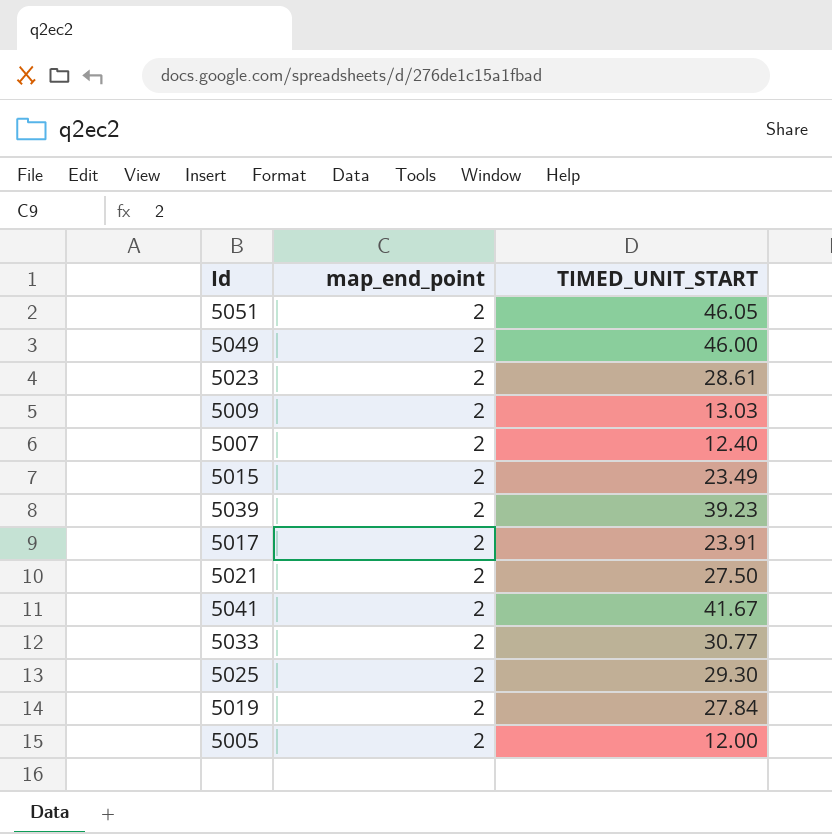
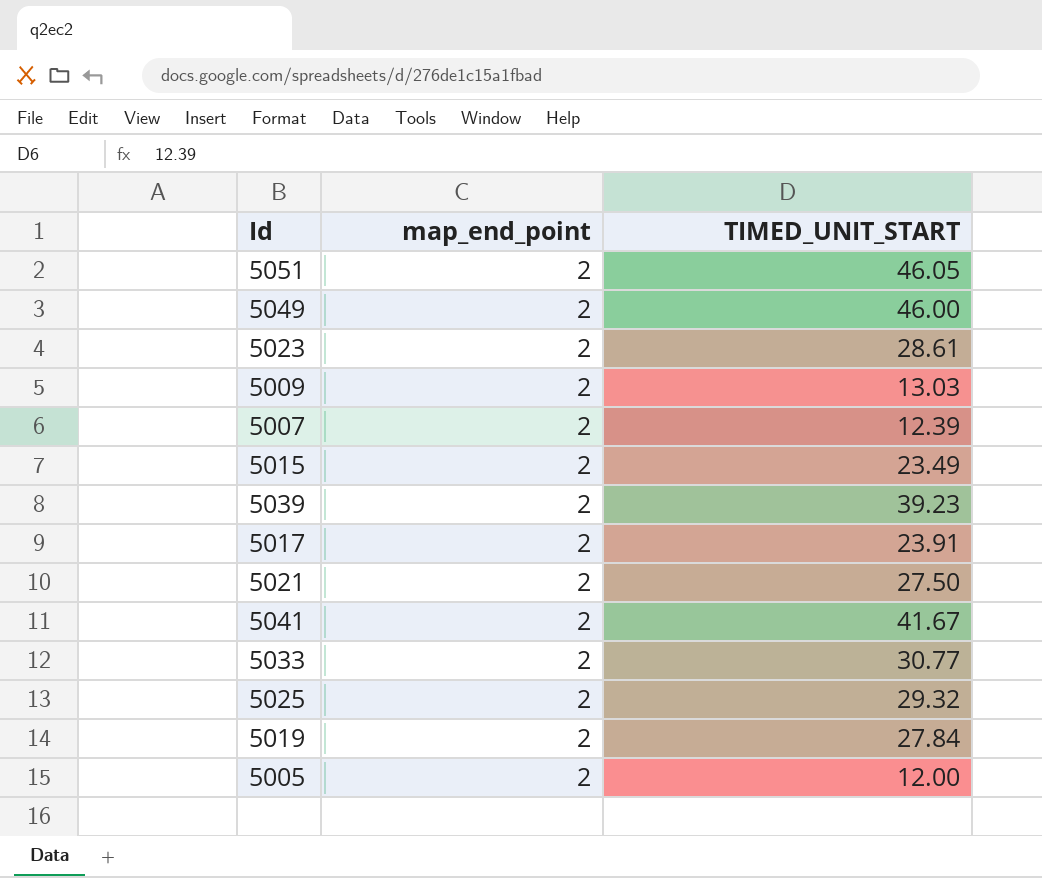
5007 | TIMED_UNIT_START: 12.40 -> 12.39
5025 | TIMED_UNIT_START: 29.30 -> 29.32

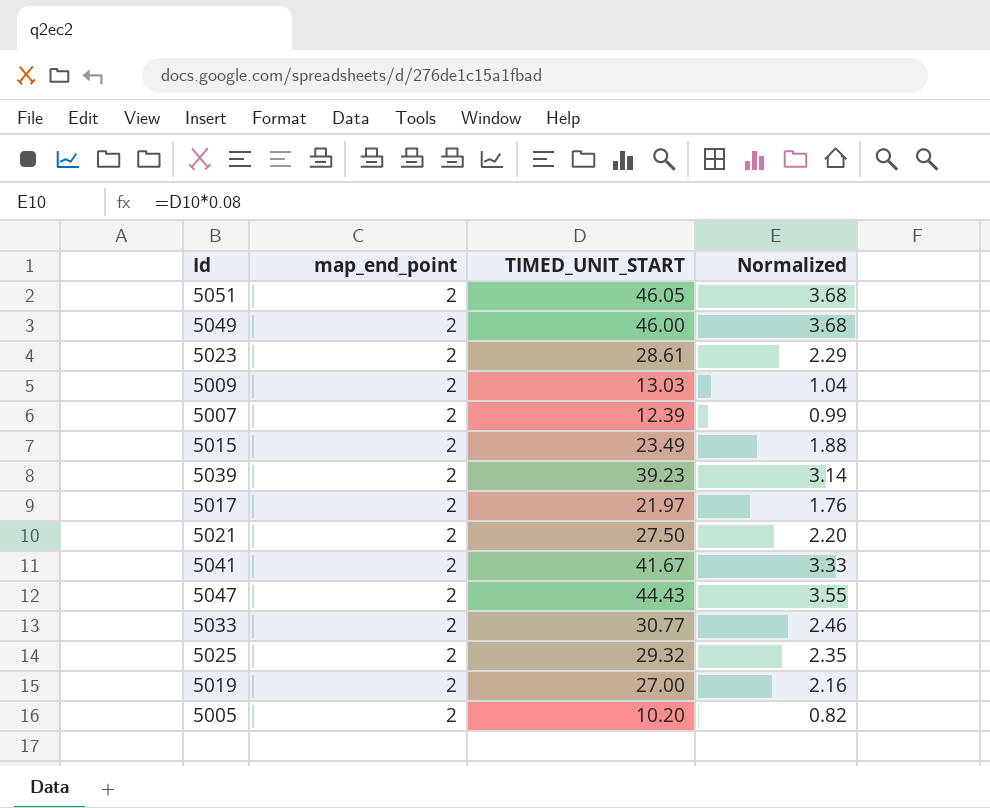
column Normalized | formula: none -> [TIMED_UNIT_START] * 0.08
5017 | TIMED_UNIT_START: 23.91 -> 21.97
row 5047: none -> 2 | 44.43 | 3.55
5019 | TIMED_UNIT_START: 27.84 -> 27.00
5005 | TIMED_UNIT_START: 12.00 -> 10.20

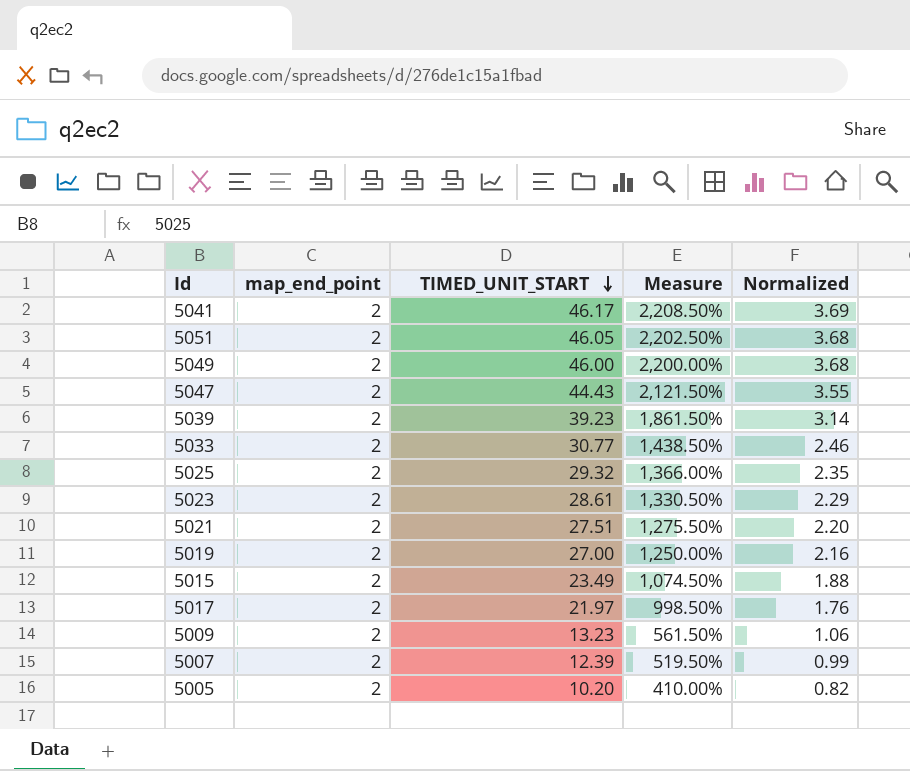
row order: none -> TIMED_UNIT_START descending
column Measure | formula: none -> ([TIMED_UNIT_START] - [map_end_point]) / [map_end_point]
5041 | TIMED_UNIT_START: 41.67 -> 46.17
5041 | Normalized: 3.33 -> 3.69
5021 | TIMED_UNIT_START: 27.50 -> 27.51
5009 | TIMED_UNIT_START: 13.03 -> 13.23
5009 | Normalized: 1.04 -> 1.06

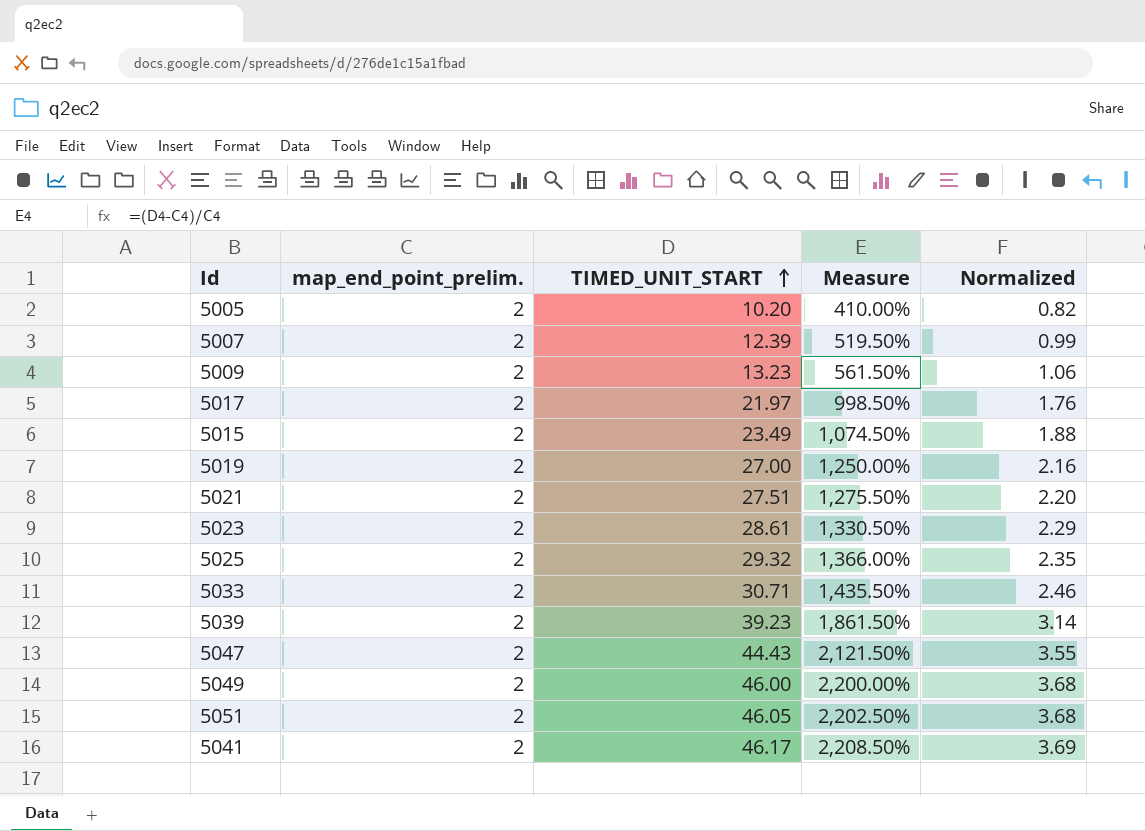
row order: TIMED_UNIT_START descending -> TIMED_UNIT_START ascending
column name: map_end_point -> map_end_point_prelim.
5033 | TIMED_UNIT_START: 30.77 -> 30.71
5033 | Measure: 1,438.50% -> 1,435.50%

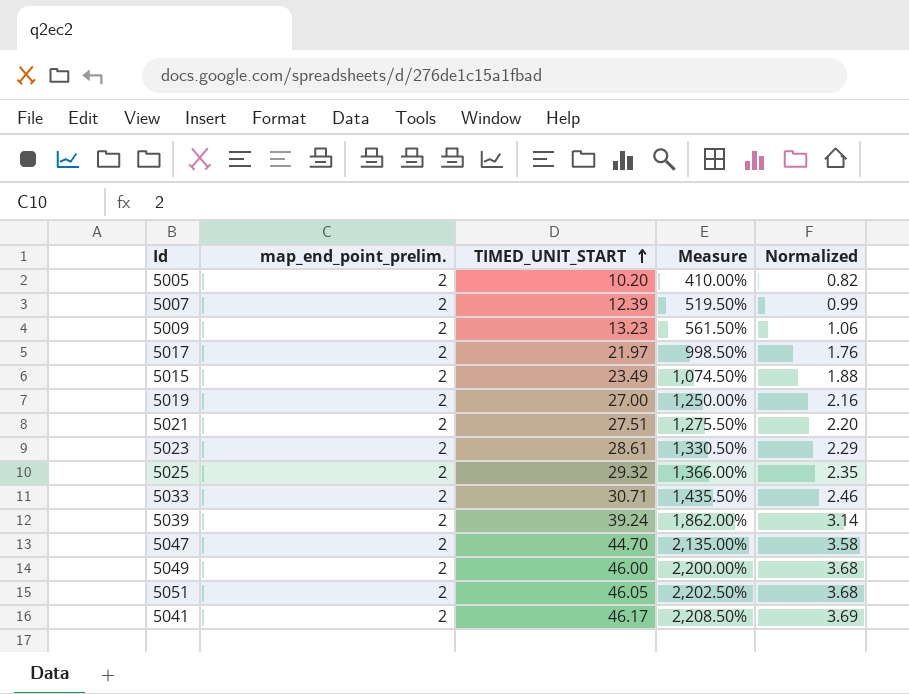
5039 | TIMED_UNIT_START: 39.23 -> 39.24
5039 | Measure: 1,861.50% -> 1,862.00%
5047 | TIMED_UNIT_START: 44.43 -> 44.70
5047 | Measure: 2,121.50% -> 2,135.00%
5047 | Normalized: 3.55 -> 3.58

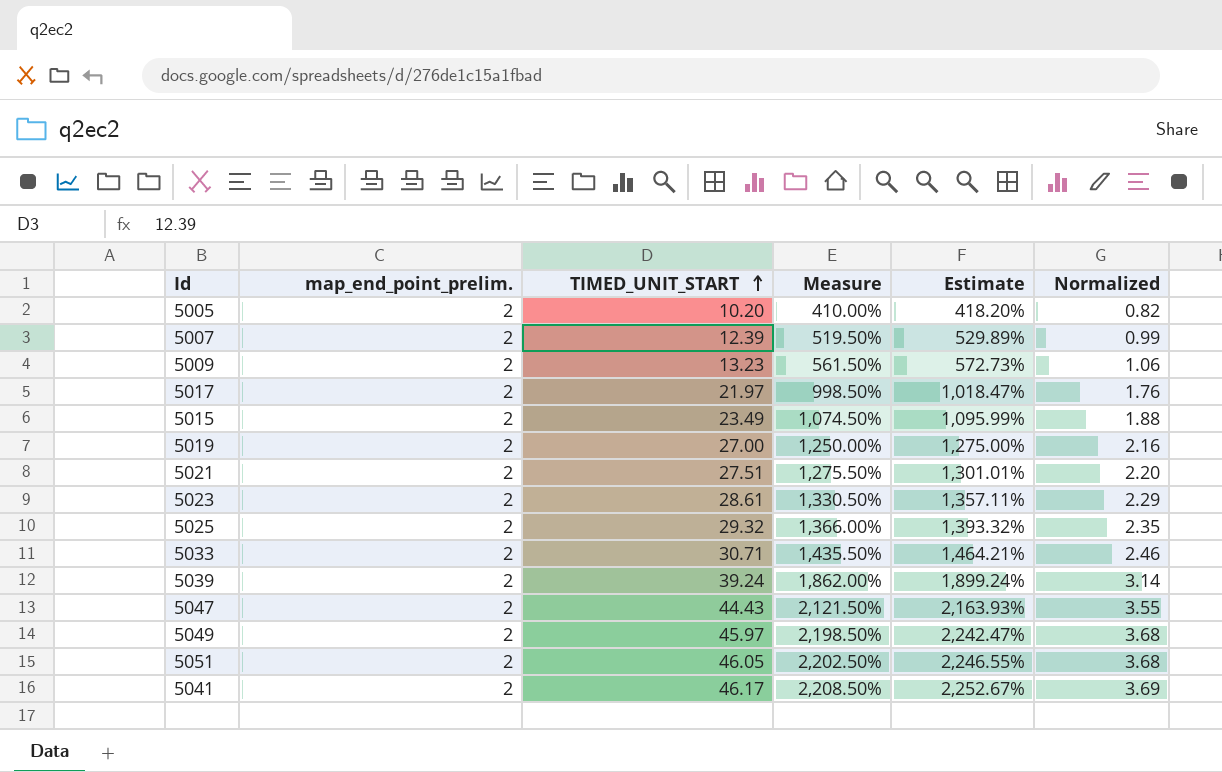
column Estimate | formula: none -> [Measure] * 1.02
5047 | TIMED_UNIT_START: 44.70 -> 44.43
5047 | Measure: 2,135.00% -> 2,121.50%
5047 | Normalized: 3.58 -> 3.55
5049 | TIMED_UNIT_START: 46.00 -> 45.97
5049 | Measure: 2,200.00% -> 2,198.50%

